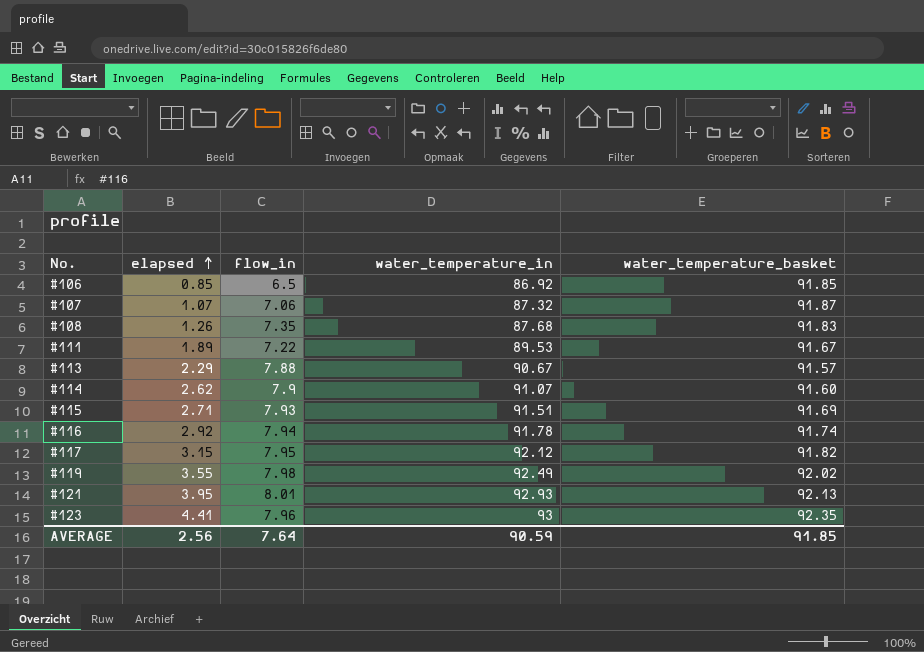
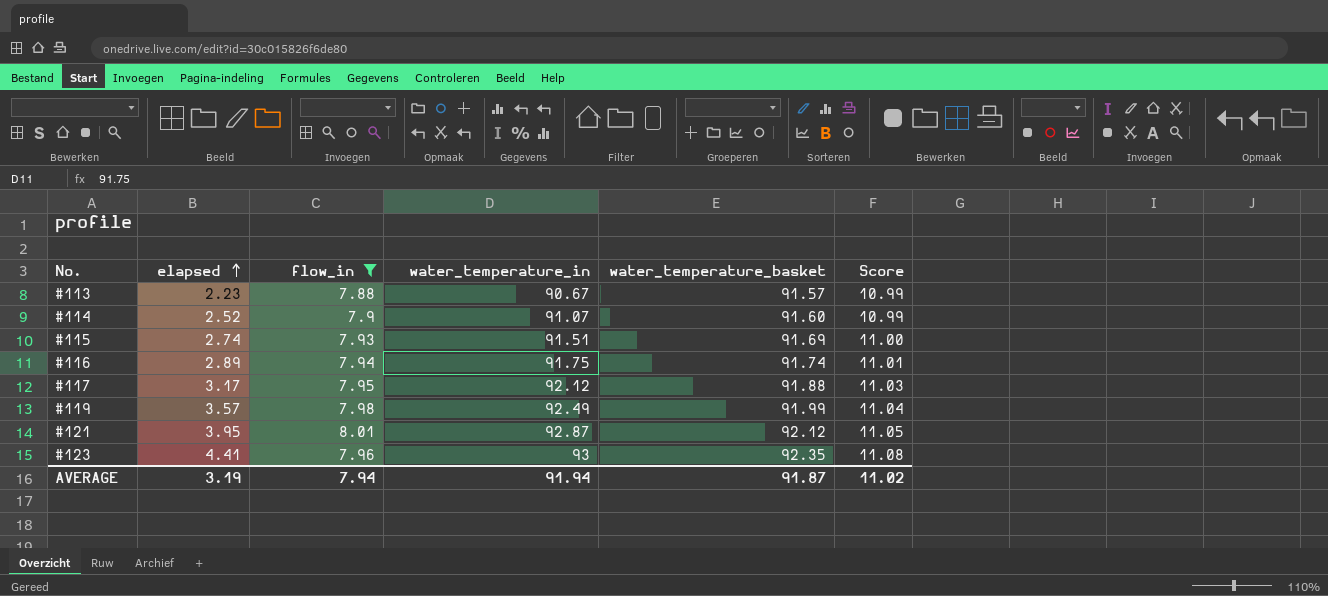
filter: none -> flow_in >= 7.88
column Score | formula: none -> [water_temperature_basket] * 0.12
#113 | elapsed: 2.29 -> 2.23
#114 | elapsed: 2.62 -> 2.52
#115 | elapsed: 2.71 -> 2.74
#116 | elapsed: 2.92 -> 2.89
#116 | water_temperature_in: 91.78 -> 91.75
#117 | elapsed: 3.15 -> 3.17
#117 | water_temperature_basket: 91.82 -> 91.88
#119 | elapsed: 3.55 -> 3.57
#119 | water_temperature_basket: 92.02 -> 91.99
#121 | water_temperature_in: 92.93 -> 92.87
#121 | water_temperature_basket: 92.13 -> 92.12
AVERAGE | elapsed: 2.56 -> 3.19
AVERAGE | flow_in: 7.64 -> 7.94
AVERAGE | water_temperature_in: 90.59 -> 91.94
AVERAGE | water_temperature_basket: 91.85 -> 91.87

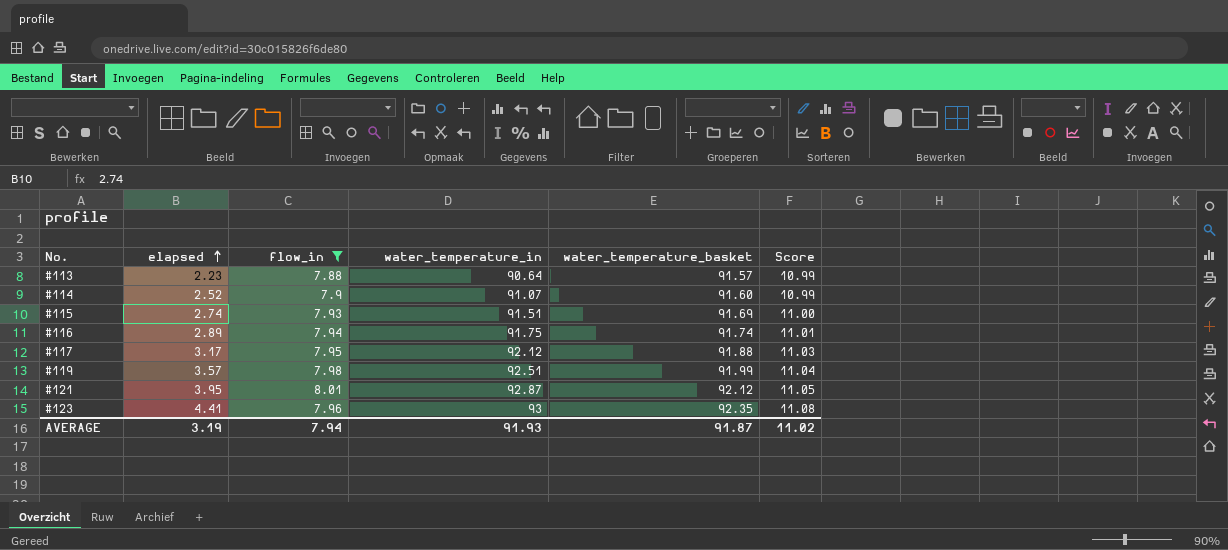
#113 | water_temperature_in: 90.67 -> 90.64
#119 | water_temperature_in: 92.49 -> 92.51
AVERAGE | water_temperature_in: 91.94 -> 91.93

